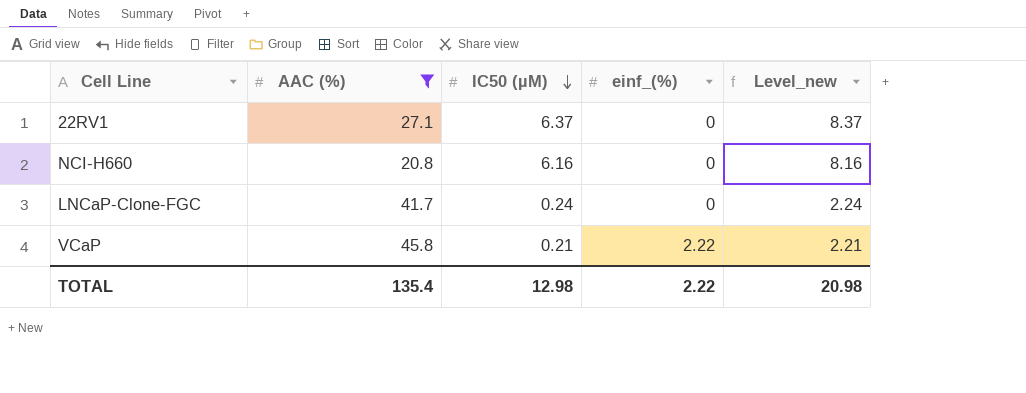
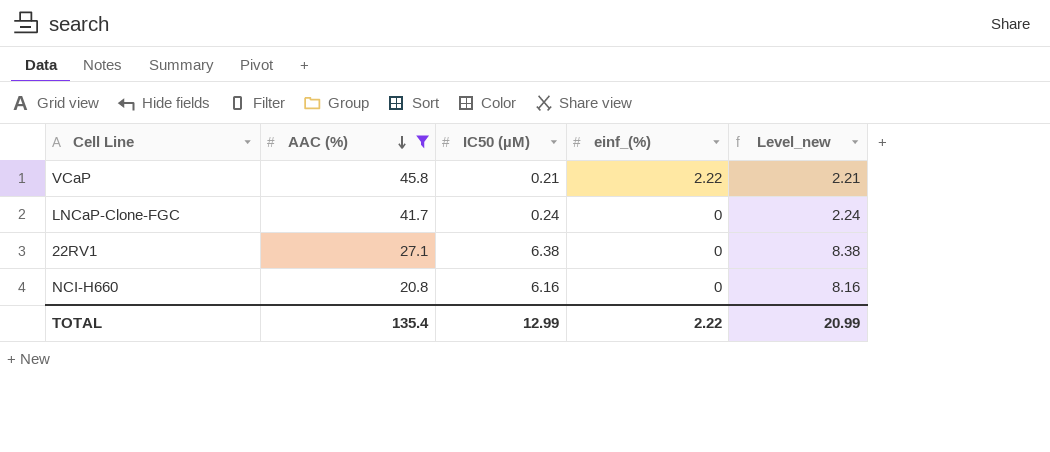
row order: IC50 (µM) descending -> AAC (%) descending
22RV1 | IC50 (µM): 6.37 -> 6.38
22RV1 | Level_new: 8.37 -> 8.38
TOTAL | IC50 (µM): 12.98 -> 12.99
TOTAL | Level_new: 20.98 -> 20.99

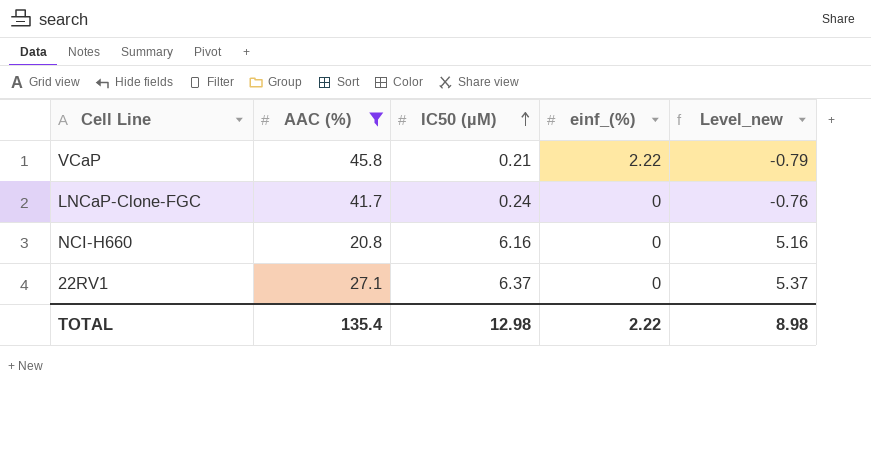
row order: AAC (%) descending -> IC50 (µM) ascending
column Level_new | formula: [IC50 (µM)] + 2 -> [IC50 (µM)] - 1
22RV1 | IC50 (µM): 6.38 -> 6.37
TOTAL | IC50 (µM): 12.99 -> 12.98
TOTAL | Level_new: 20.99 -> 8.98

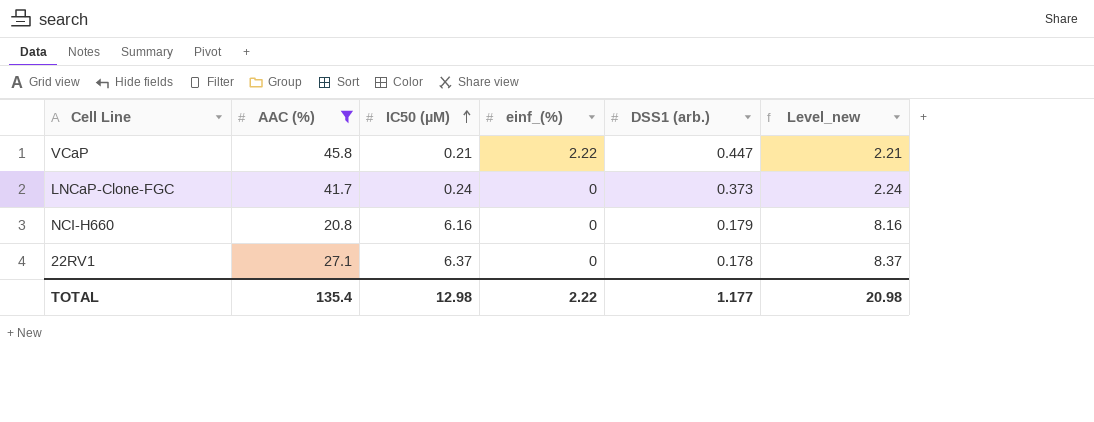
column DSS1 (arb.) | position: none -> 5
column Level_new | formula: [IC50 (µM)] - 1 -> [IC50 (µM)] + 2
TOTAL | Level_new: 8.98 -> 20.98

